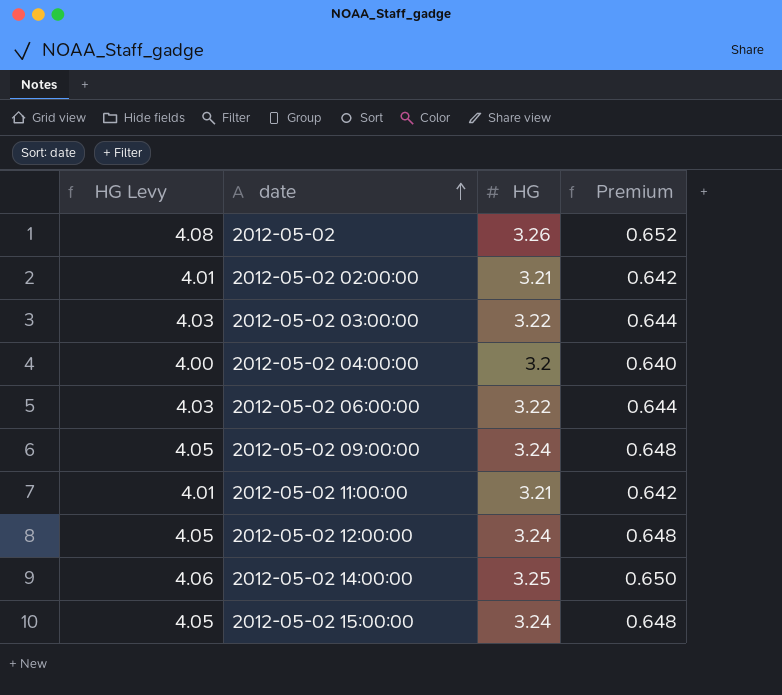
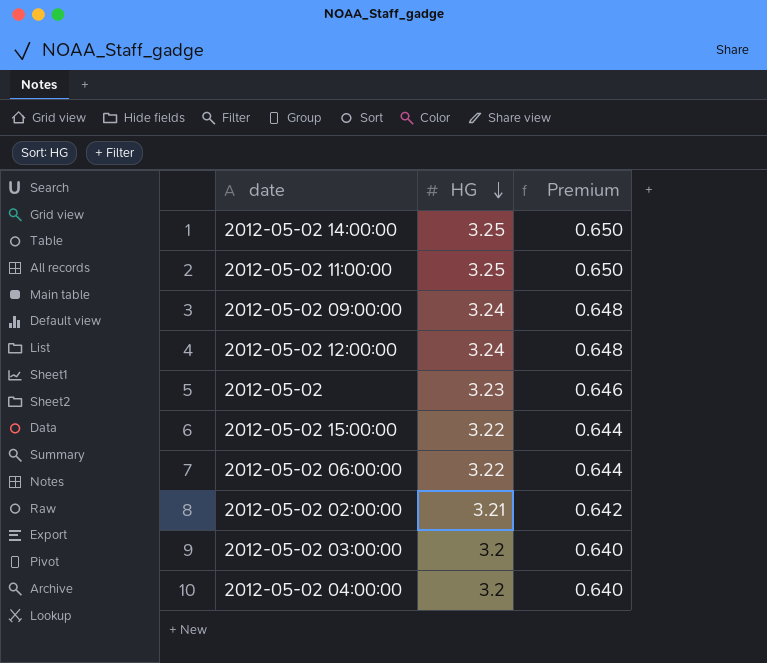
row order: date ascending -> HG descending
column HG Levy | formula: [HG] * 1.25 -> none
2012-05-02 11:00:00 | HG: 3.21 -> 3.25
2012-05-02 11:00:00 | Premium: 0.642 -> 0.650
2012-05-02 | HG: 3.26 -> 3.23
2012-05-02 | Premium: 0.652 -> 0.646
2012-05-02 15:00:00 | HG: 3.24 -> 3.22
2012-05-02 15:00:00 | Premium: 0.648 -> 0.644
2012-05-02 03:00:00 | HG: 3.22 -> 3.2
2012-05-02 03:00:00 | Premium: 0.644 -> 0.640

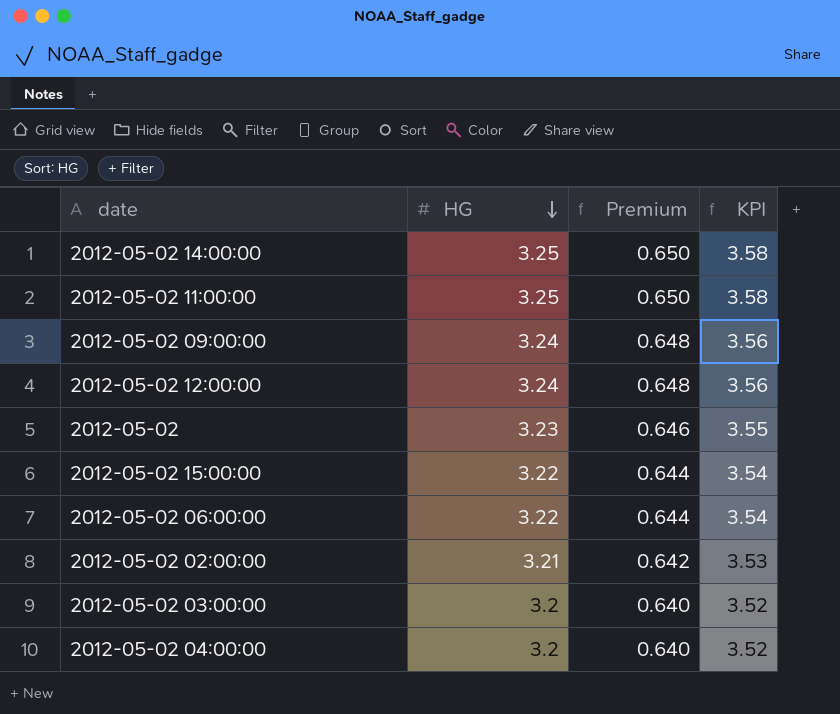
column KPI | formula: none -> [HG] * 1.1

